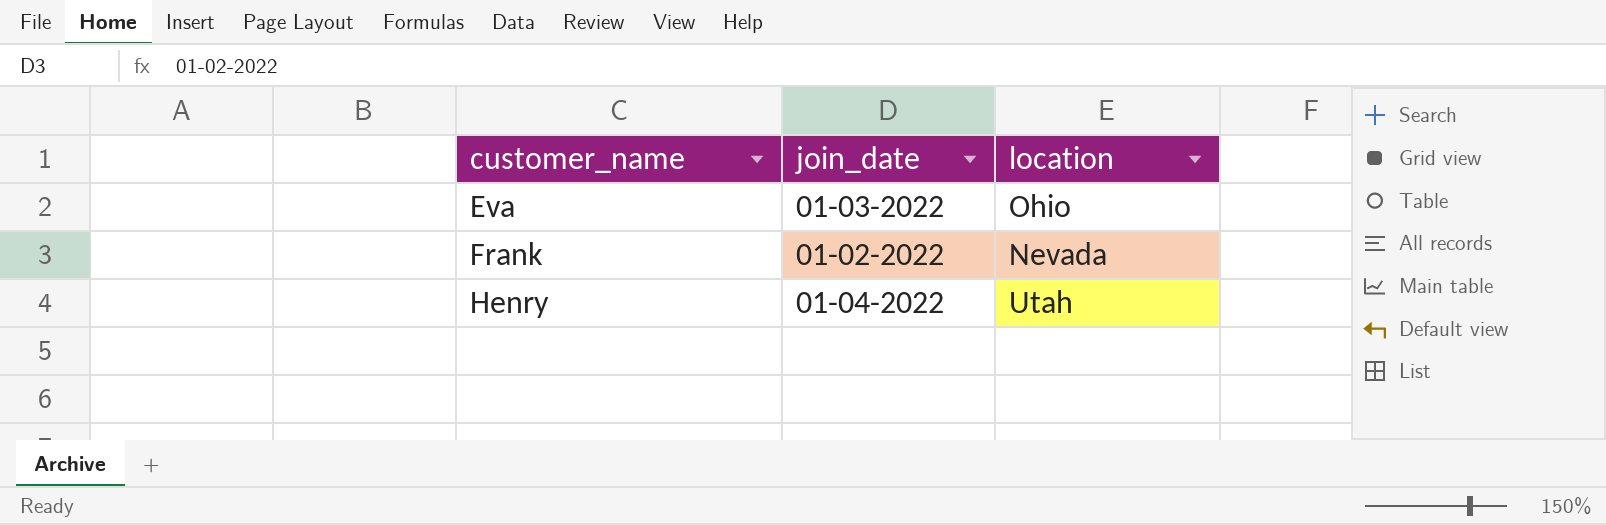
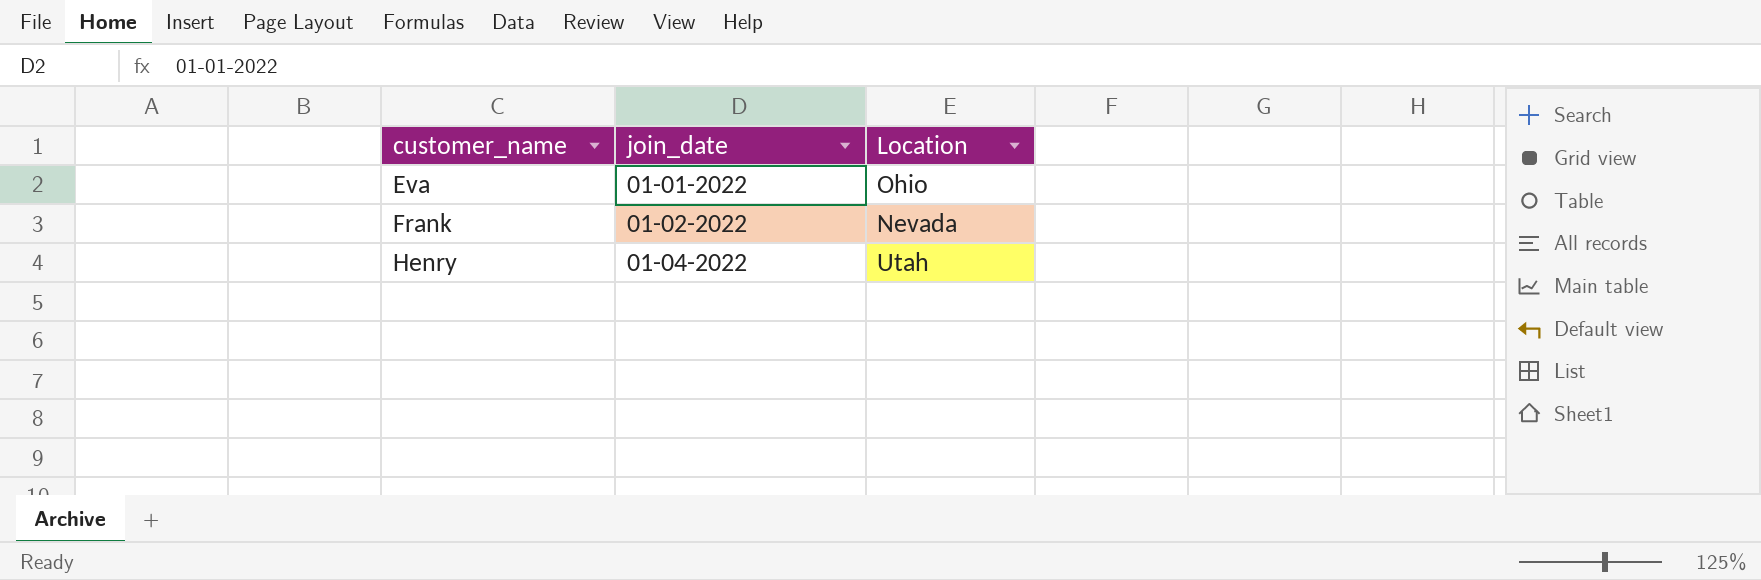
column name: location -> Location
Eva | join_date: 01-03-2022 -> 01-01-2022

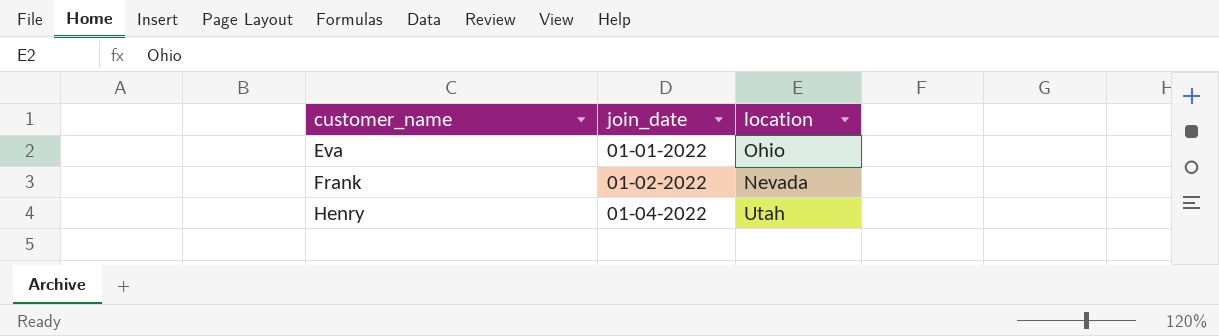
column name: Location -> location

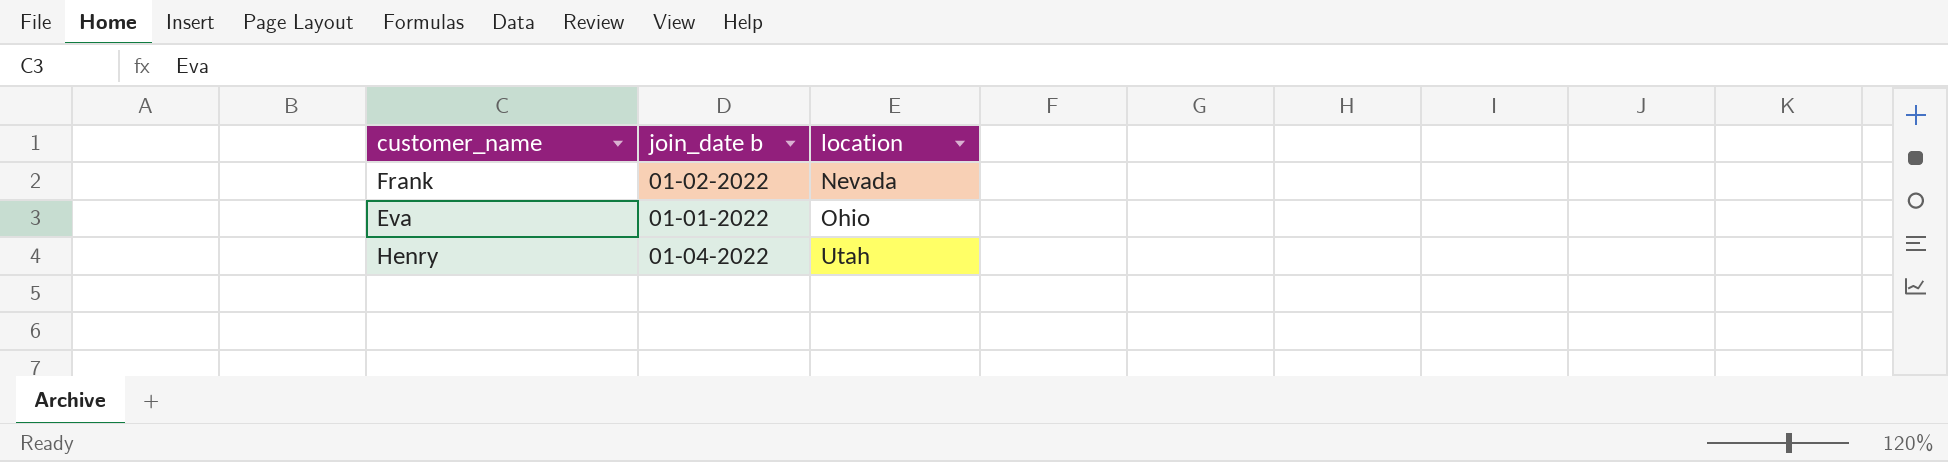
row order: customer_name ascending -> location ascending
column name: join_date -> join_date b

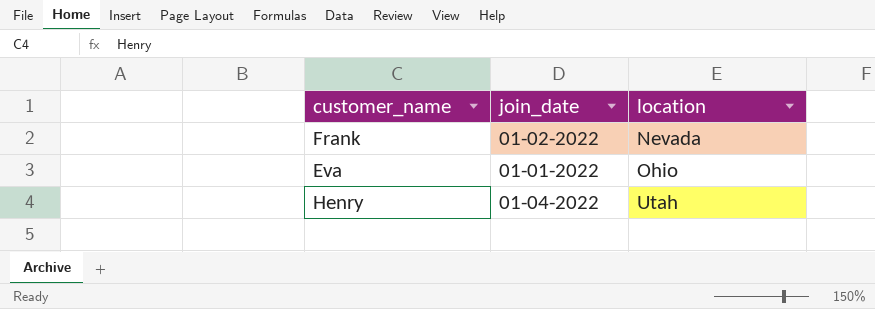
column name: join_date b -> join_date

